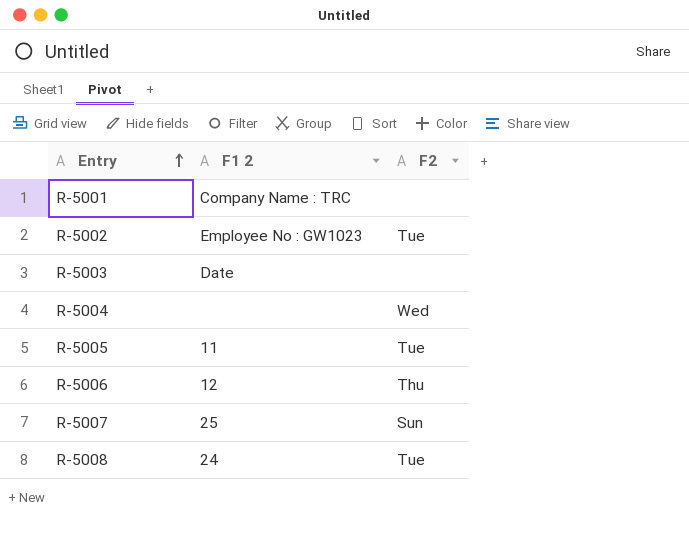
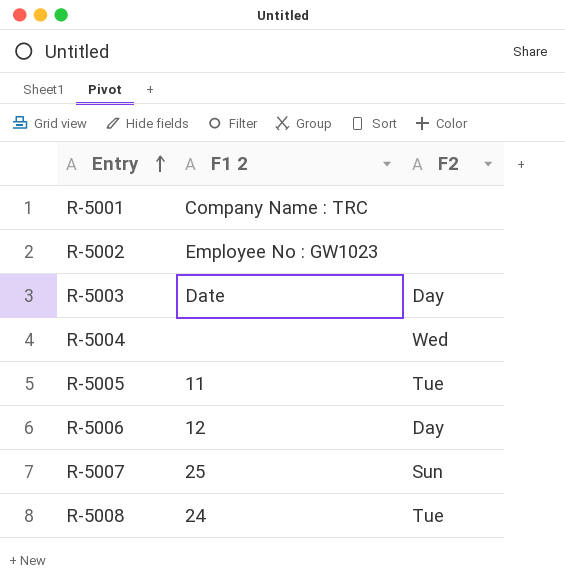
R-5002 | F2: Tue -> none
R-5003 | F2: none -> Day
R-5006 | F2: Thu -> Day

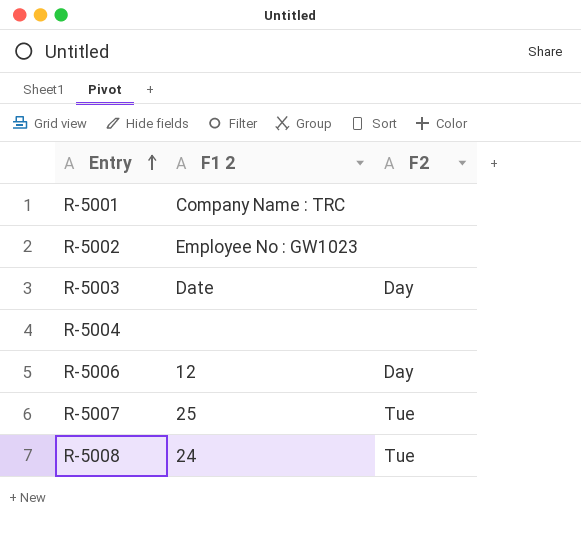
row R-5005: 11 | Tue -> none
R-5004 | F2: Wed -> none
R-5007 | F2: Sun -> Tue

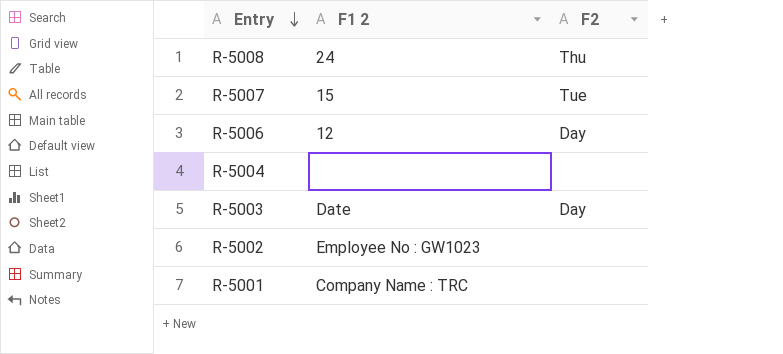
row order: Entry ascending -> Entry descending
R-5008 | F2: Tue -> Thu
R-5007 | F1 2: 25 -> 15

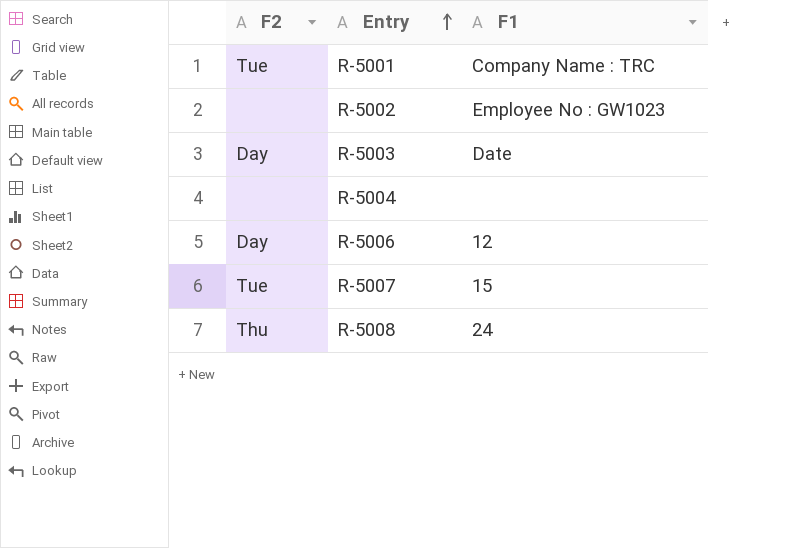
row order: Entry descending -> Entry ascending
column F2 | position: 3 -> 1
column name: F1 2 -> F1
R-5001 | F2: none -> Tue

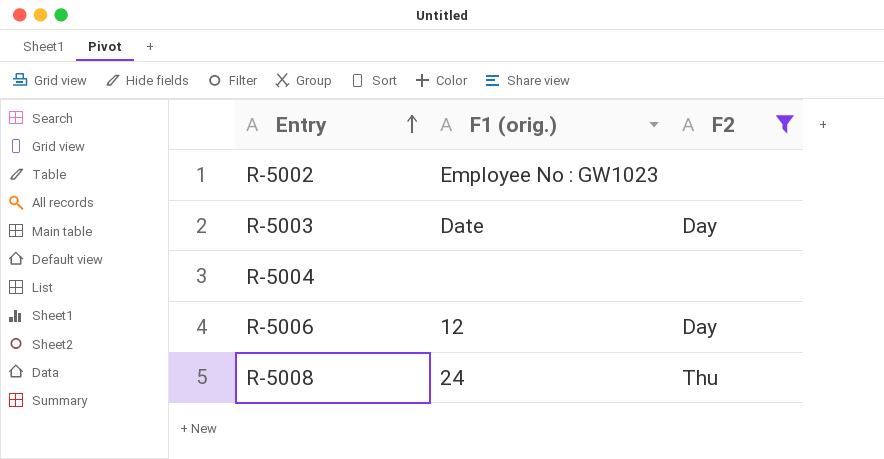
filter: none -> F2 != Tue
column name: F1 -> F1 (orig.)
column F2 | position: 1 -> 3

